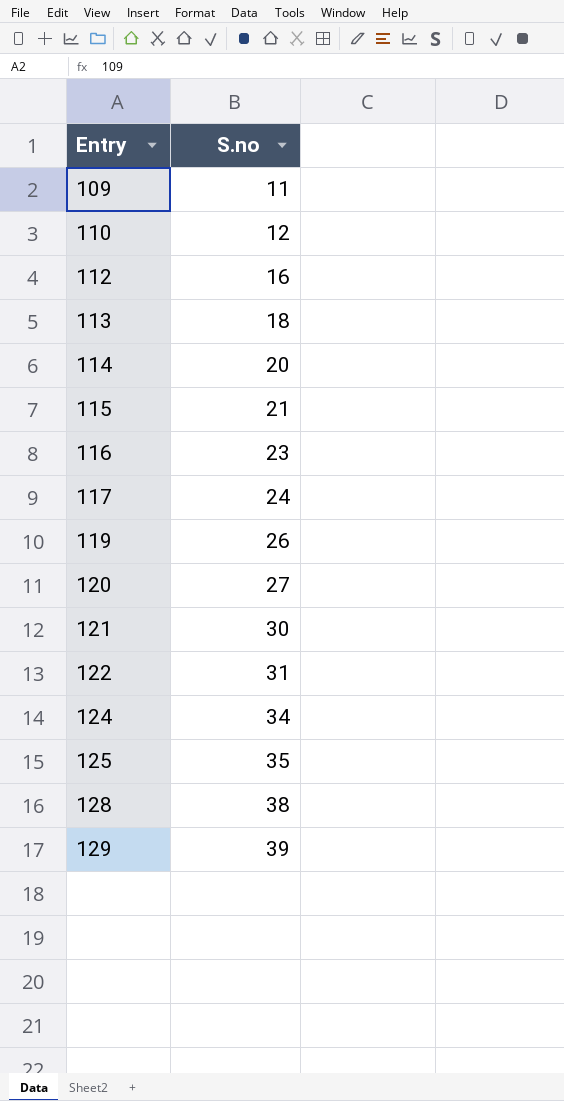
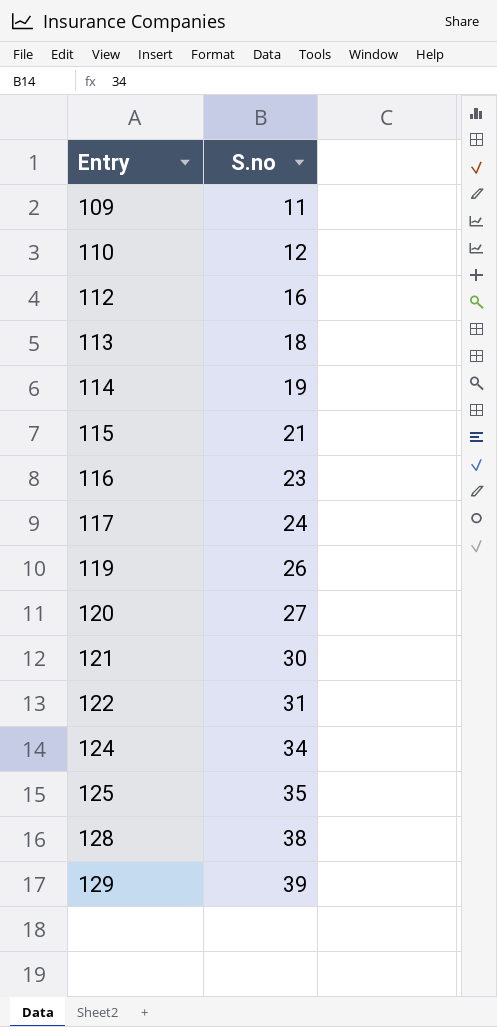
114 | S.no: 20 -> 19

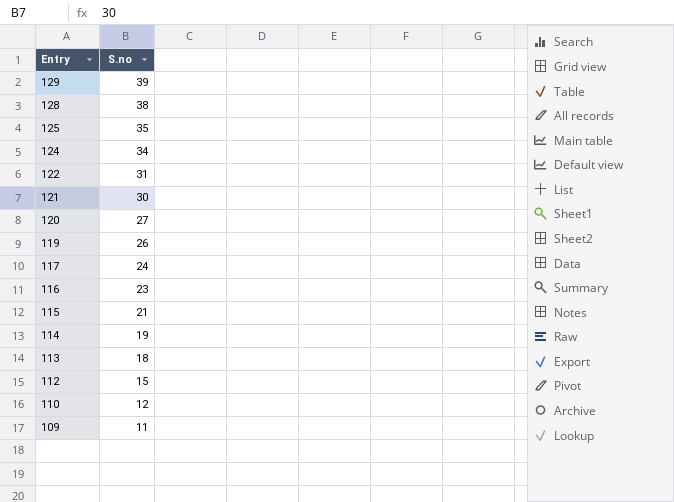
row order: Entry ascending -> Entry descending
112 | S.no: 16 -> 15

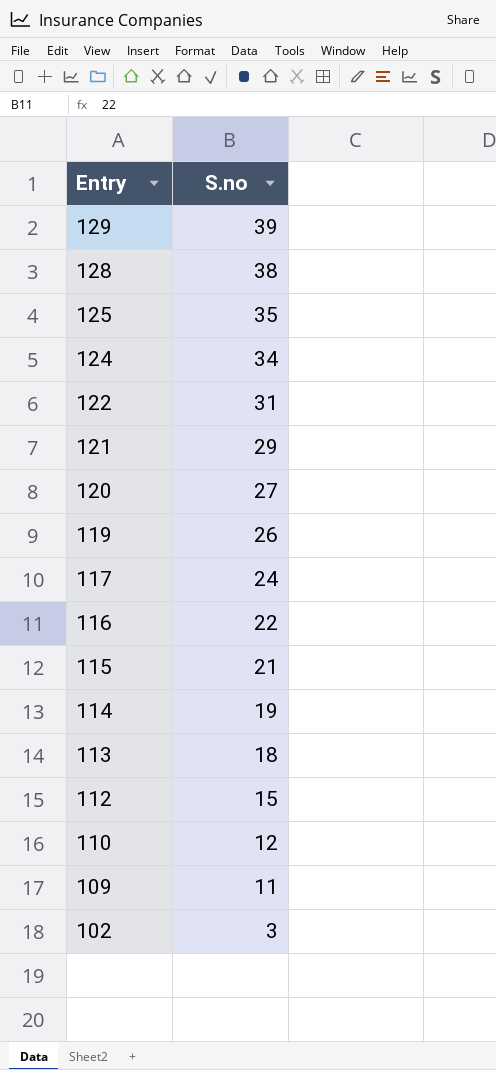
121 | S.no: 30 -> 29
116 | S.no: 23 -> 22
row 102: none -> 3

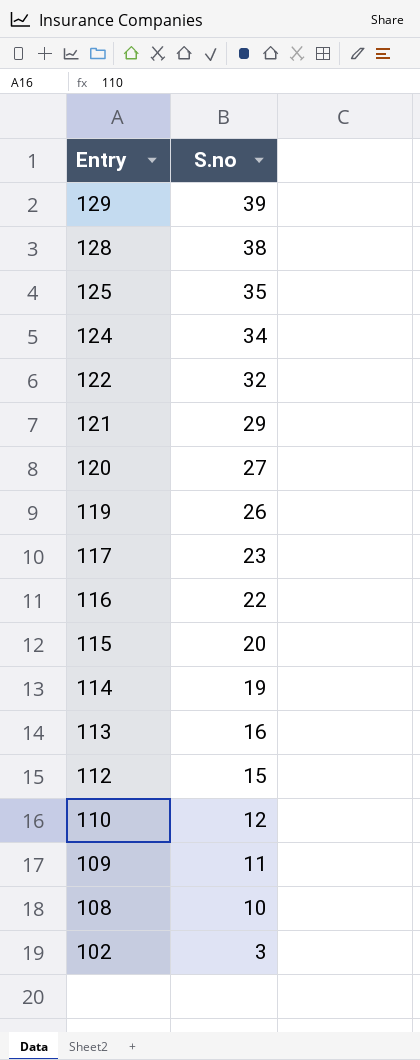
122 | S.no: 31 -> 32
117 | S.no: 24 -> 23
115 | S.no: 21 -> 20
113 | S.no: 18 -> 16
row 108: none -> 10

